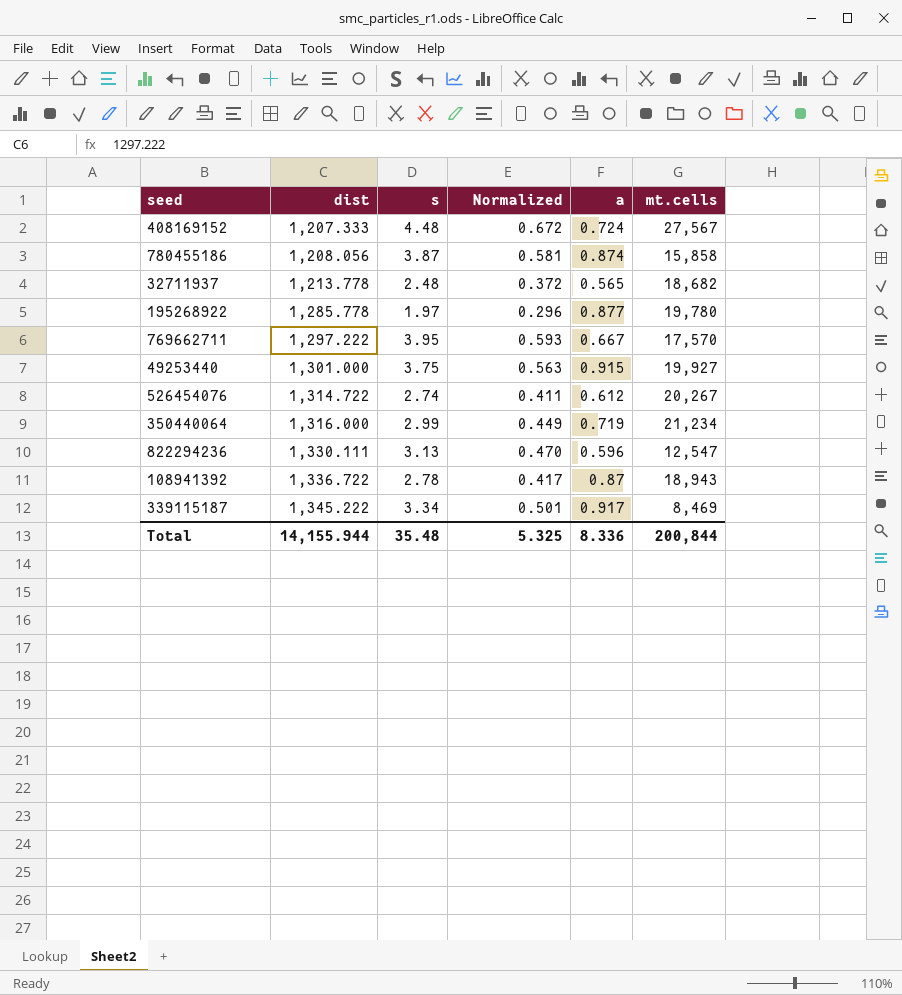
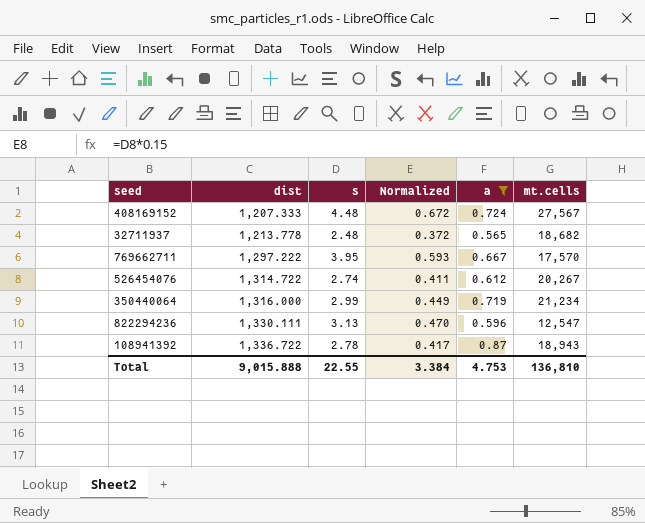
filter: none -> a <= 0.87
Total | dist: 14,155.944 -> 9,015.888
Total | s: 35.48 -> 22.55
Total | Normalized: 5.325 -> 3.384
Total | a: 8.336 -> 4.753
Total | mt.cells: 200,844 -> 136,810

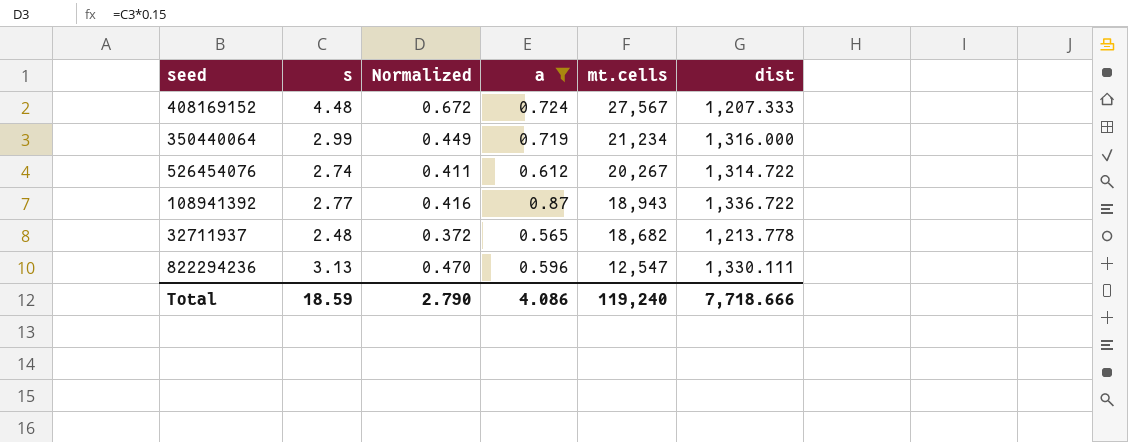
row order: dist ascending -> mt.cells descending
column dist | position: 2 -> 6
row 769662711: 1,297.222 | 3.95 | 0.593 | 0.667 | 17,570 -> none
108941392 | s: 2.78 -> 2.77
108941392 | Normalized: 0.417 -> 0.416
Total | s: 22.55 -> 18.59
Total | Normalized: 3.384 -> 2.790
Total | a: 4.753 -> 4.086
Total | mt.cells: 136,810 -> 119,240
Total | dist: 9,015.888 -> 7,718.666

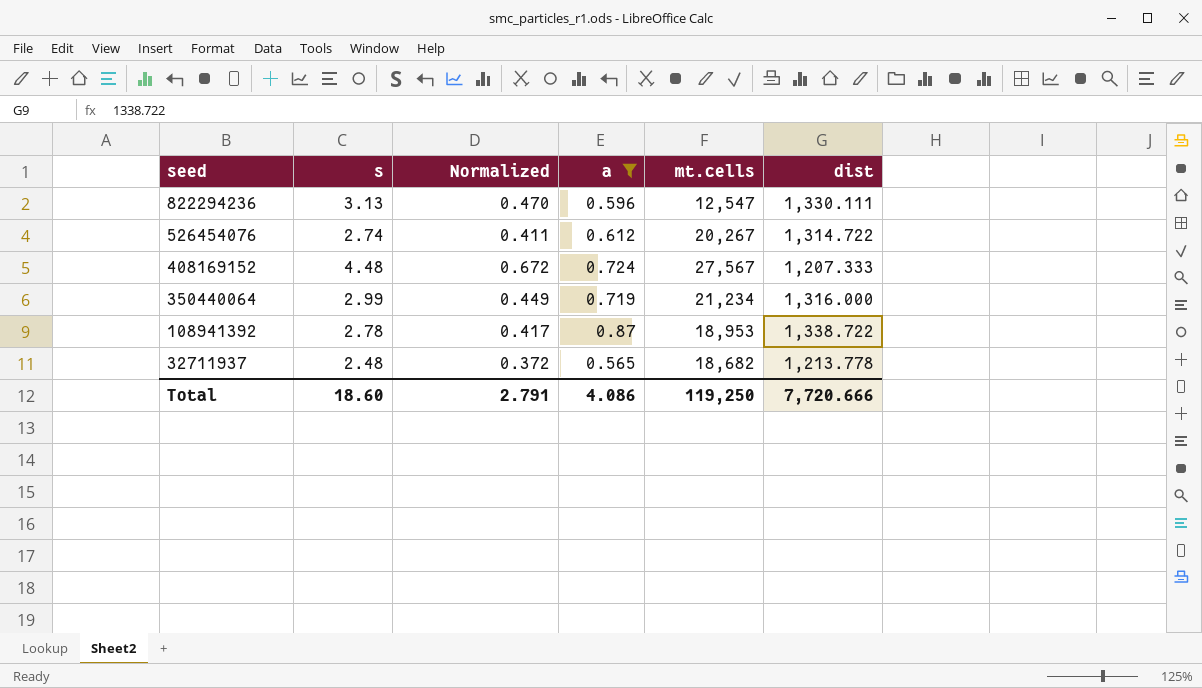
row order: mt.cells descending -> seed descending
108941392 | s: 2.77 -> 2.78
108941392 | Normalized: 0.416 -> 0.417
108941392 | mt.cells: 18,943 -> 18,953
108941392 | dist: 1,336.722 -> 1,338.722
Total | s: 18.59 -> 18.60
Total | Normalized: 2.790 -> 2.791
Total | mt.cells: 119,240 -> 119,250
Total | dist: 7,718.666 -> 7,720.666

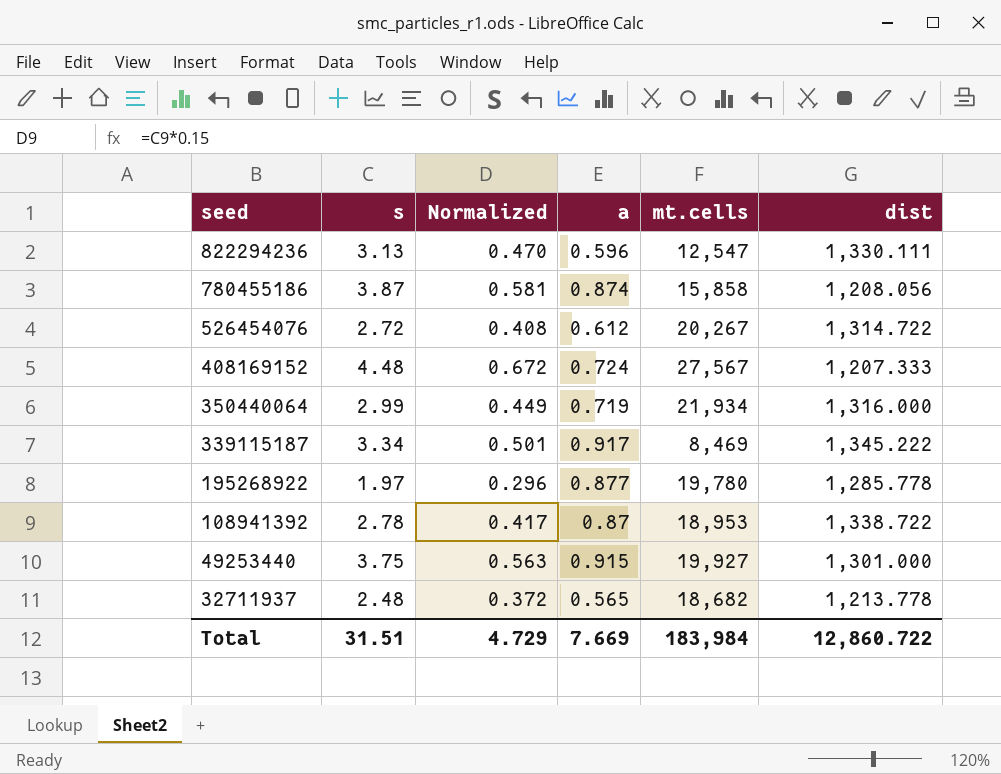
filter: a <= 0.87 -> none
526454076 | s: 2.74 -> 2.72
526454076 | Normalized: 0.411 -> 0.408
350440064 | mt.cells: 21,234 -> 21,934
Total | s: 18.60 -> 31.51
Total | Normalized: 2.791 -> 4.729
Total | a: 4.086 -> 7.669
Total | mt.cells: 119,250 -> 183,984
Total | dist: 7,720.666 -> 12,860.722

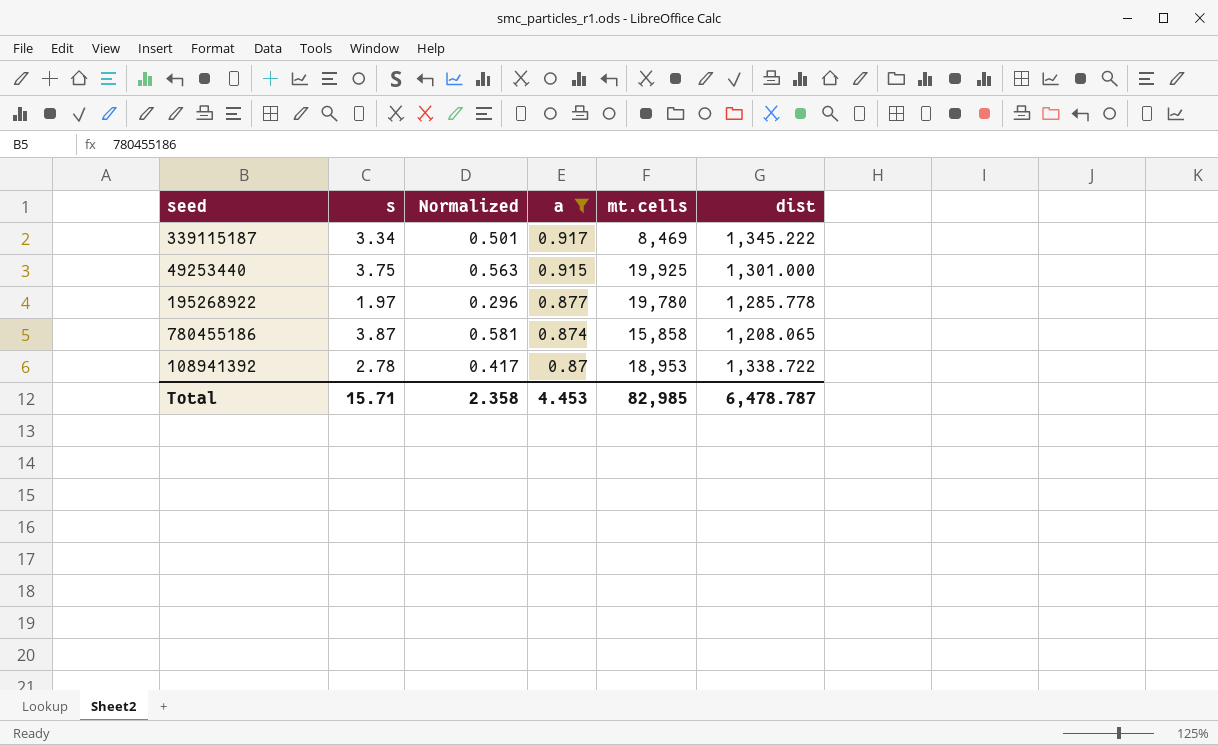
filter: none -> a >= 0.87
row order: seed descending -> a descending
49253440 | mt.cells: 19,927 -> 19,925
780455186 | dist: 1,208.056 -> 1,208.065
Total | s: 31.51 -> 15.71
Total | Normalized: 4.729 -> 2.358
Total | a: 7.669 -> 4.453
Total | mt.cells: 183,984 -> 82,985
Total | dist: 12,860.722 -> 6,478.787

